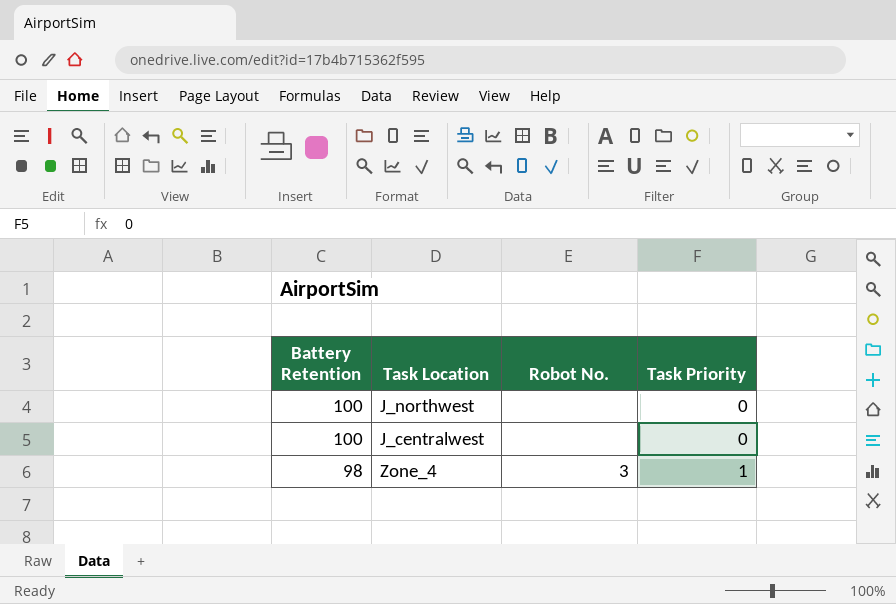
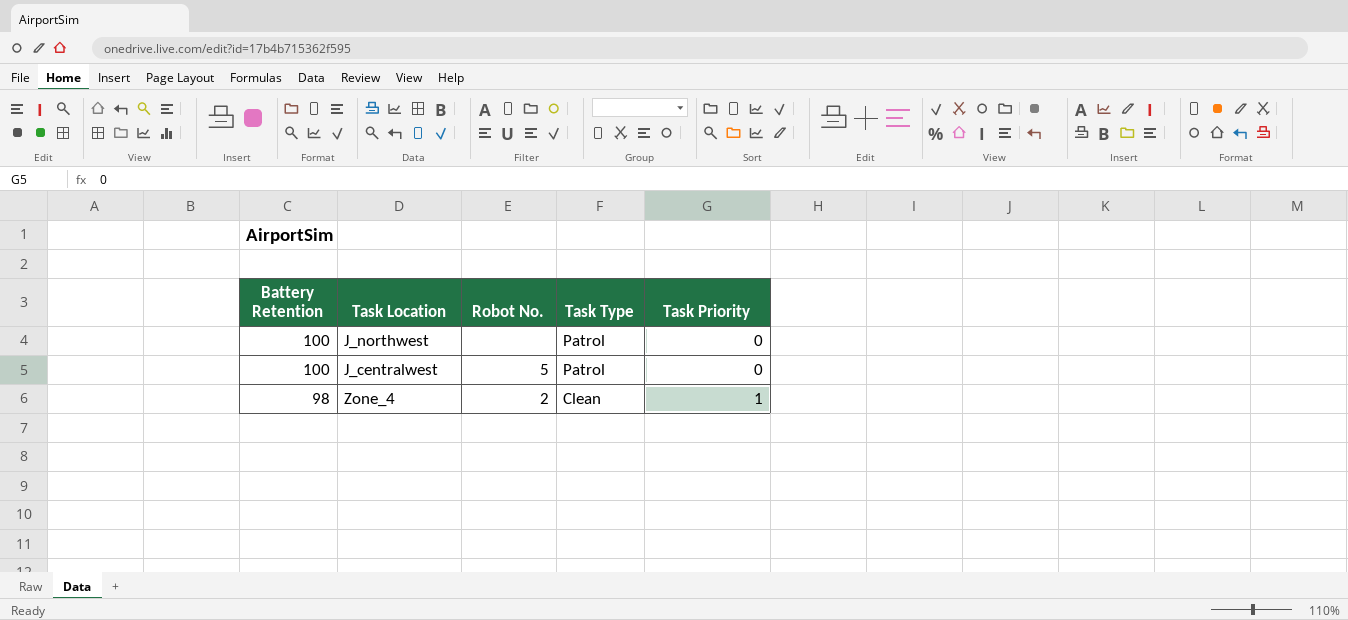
column Task Type | position: none -> 4
J_centralwest | Robot No.: none -> 5
Zone_4 | Robot No.: 3 -> 2

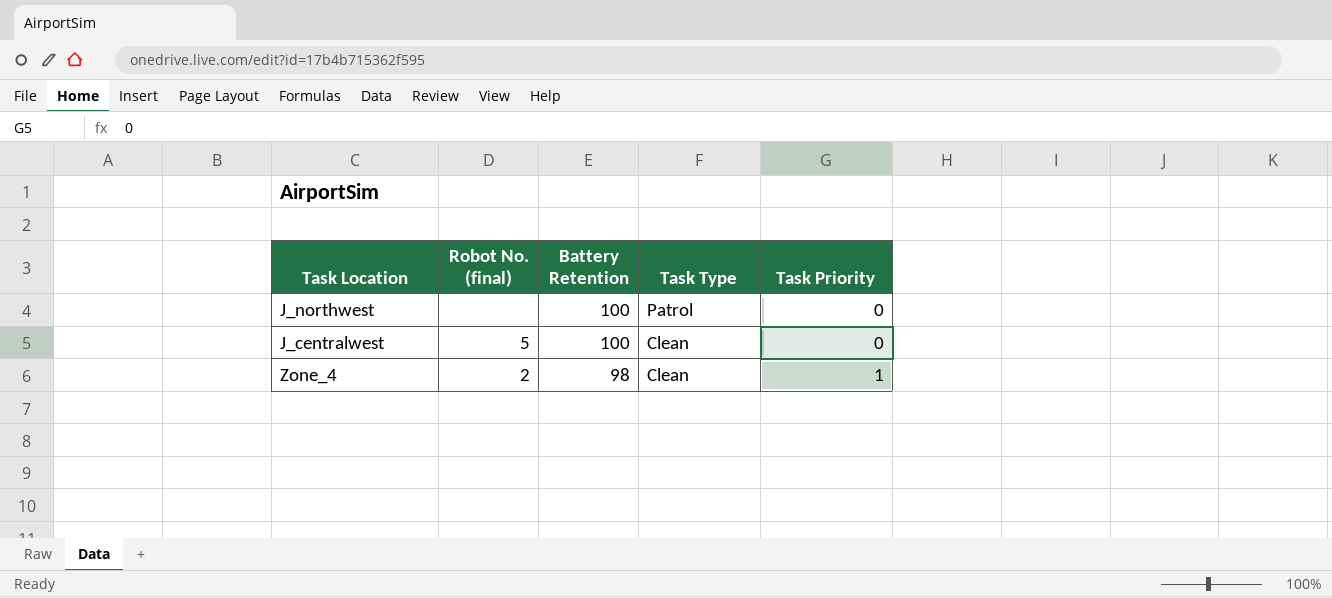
column name: Robot No. -> Robot No. (final)
column Battery Retention | position: 1 -> 3
J_centralwest | Task Type: Patrol -> Clean

